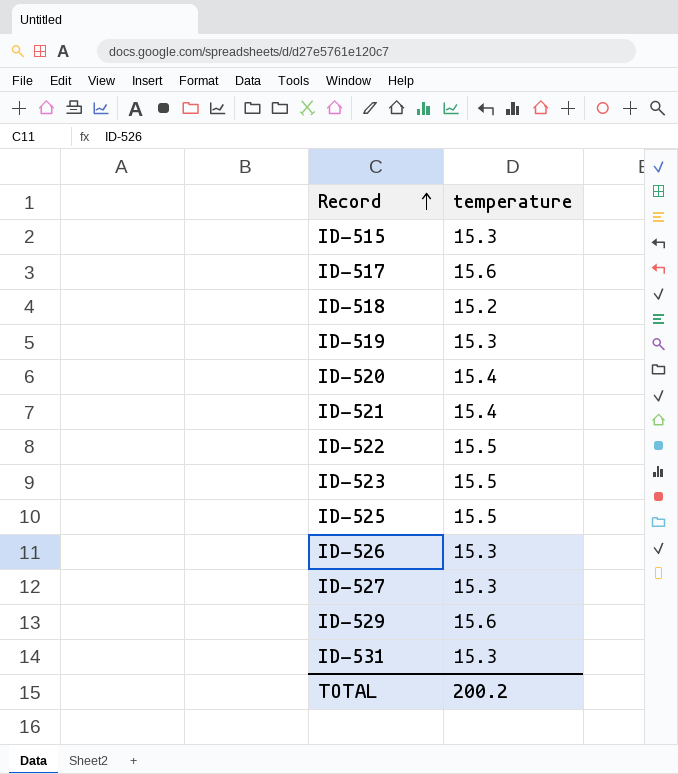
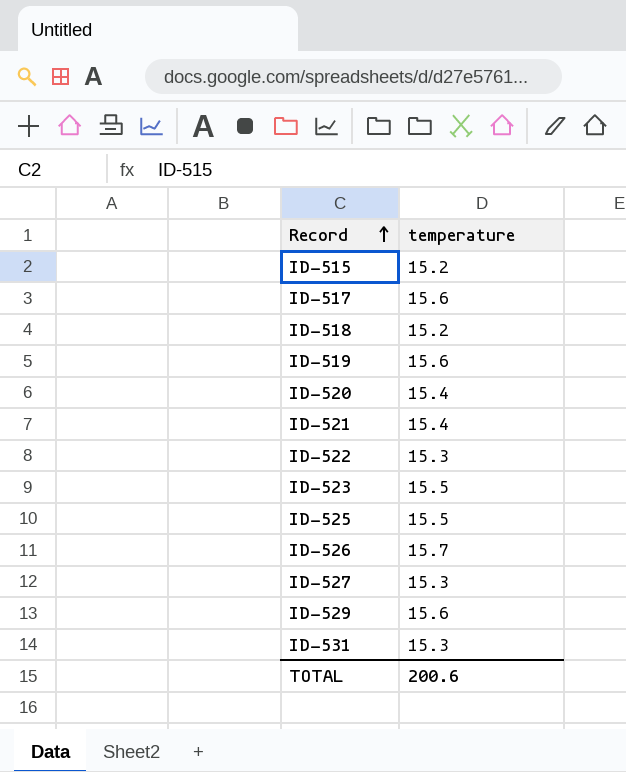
ID-515 | temperature: 15.3 -> 15.2
ID-519 | temperature: 15.3 -> 15.6
ID-522 | temperature: 15.5 -> 15.3
ID-526 | temperature: 15.3 -> 15.7
TOTAL | temperature: 200.2 -> 200.6

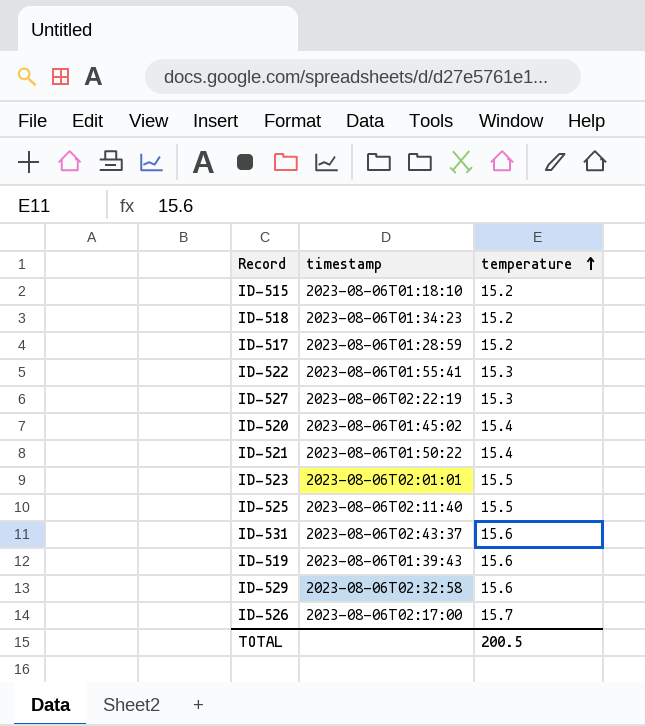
row order: Record ascending -> temperature ascending
column timestamp | position: none -> 2
ID-517 | temperature: 15.6 -> 15.2
ID-531 | temperature: 15.3 -> 15.6
TOTAL | temperature: 200.6 -> 200.5

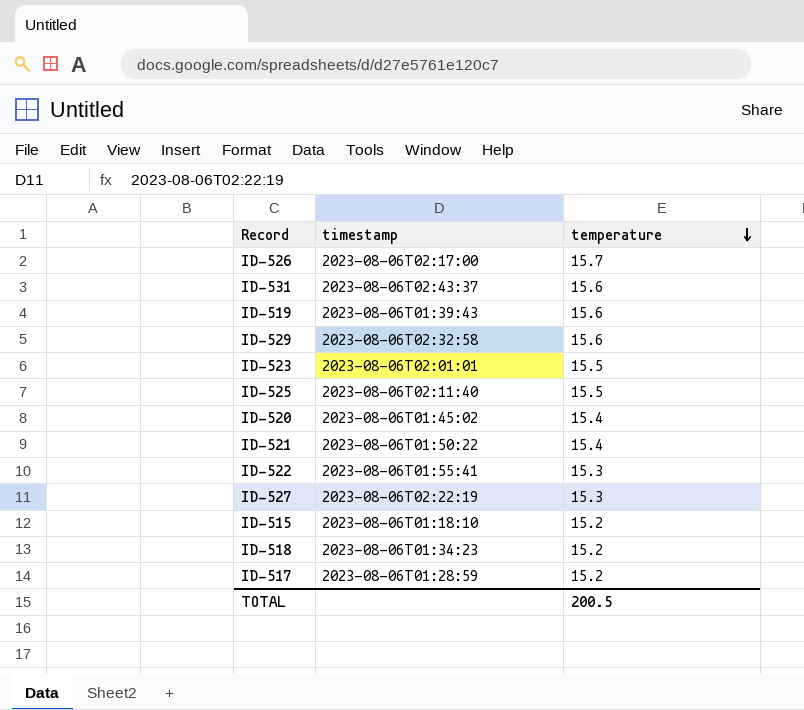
row order: temperature ascending -> temperature descending

